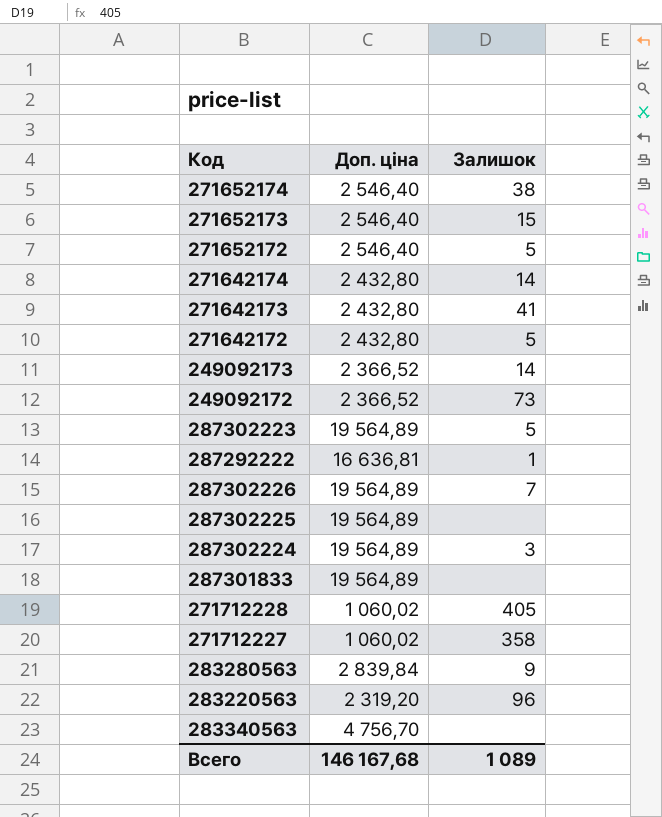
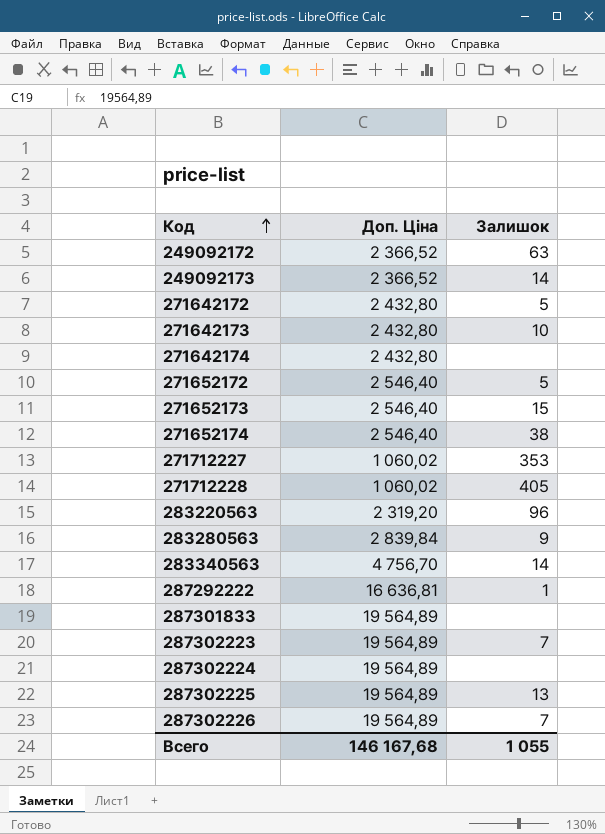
row order: none -> Код ascending
column name: Доп. ціна -> Доп. Ціна
249092172 | Залишок: 73 -> 63
271642173 | Залишок: 41 -> 10
271642174 | Залишок: 14 -> none
271712227 | Залишок: 358 -> 353
283340563 | Залишок: none -> 14
287302223 | Залишок: 5 -> 7
287302224 | Залишок: 3 -> none
287302225 | Залишок: none -> 13
Всего | Залишок: 1 089 -> 1 055

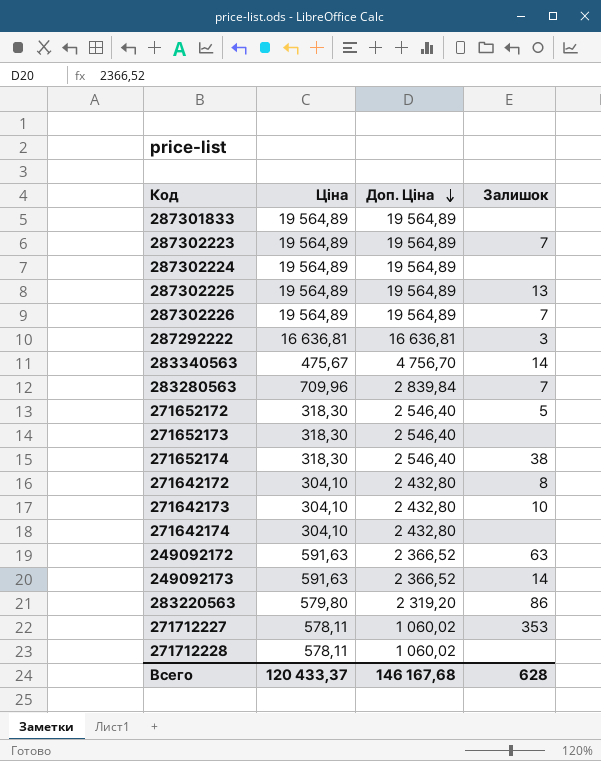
row order: Код ascending -> Доп. Ціна descending
column Ціна | position: none -> 2
287292222 | Залишок: 1 -> 3
283280563 | Залишок: 9 -> 7
271652173 | Залишок: 15 -> none
271642172 | Залишок: 5 -> 8
283220563 | Залишок: 96 -> 86
271712228 | Залишок: 405 -> none
Всего | Залишок: 1 055 -> 628

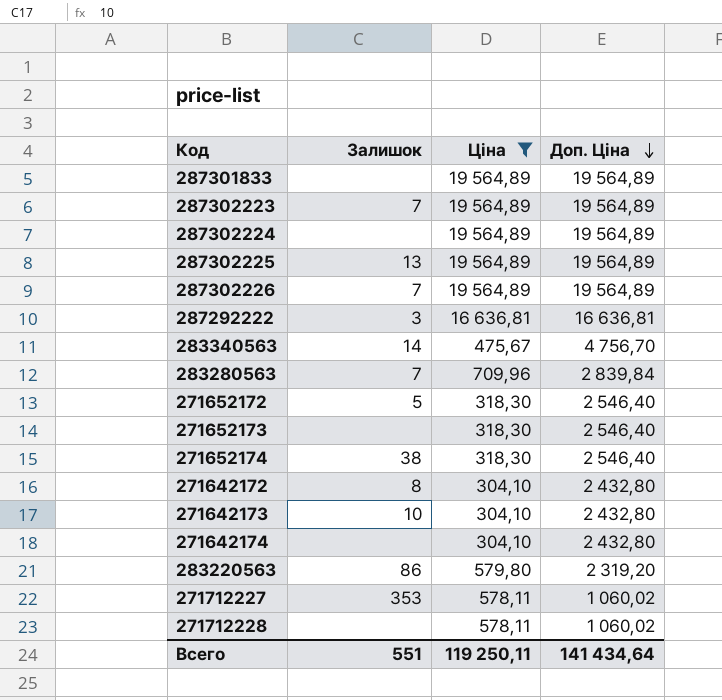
filter: none -> Ціна != 591,63
column Залишок | position: 4 -> 2
Всего | Залишок: 628 -> 551
Всего | Ціна: 120 433,37 -> 119 250,11
Всего | Доп. Ціна: 146 167,68 -> 141 434,64

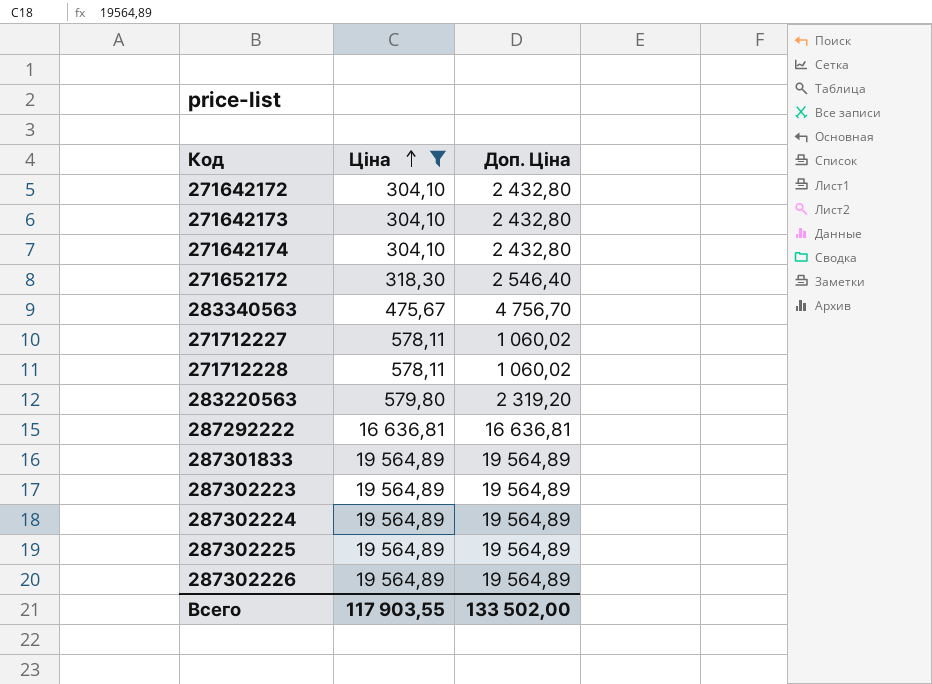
row order: Доп. Ціна descending -> Ціна ascending
column Залишок | position: 2 -> none
row 283280563: 7 | 709,96 | 2 839,84 -> none
row 271652173: none | 318,30 | 2 546,40 -> none
row 271652174: 38 | 318,30 | 2 546,40 -> none
Всего | Ціна: 119 250,11 -> 117 903,55
Всего | Доп. Ціна: 141 434,64 -> 133 502,00

